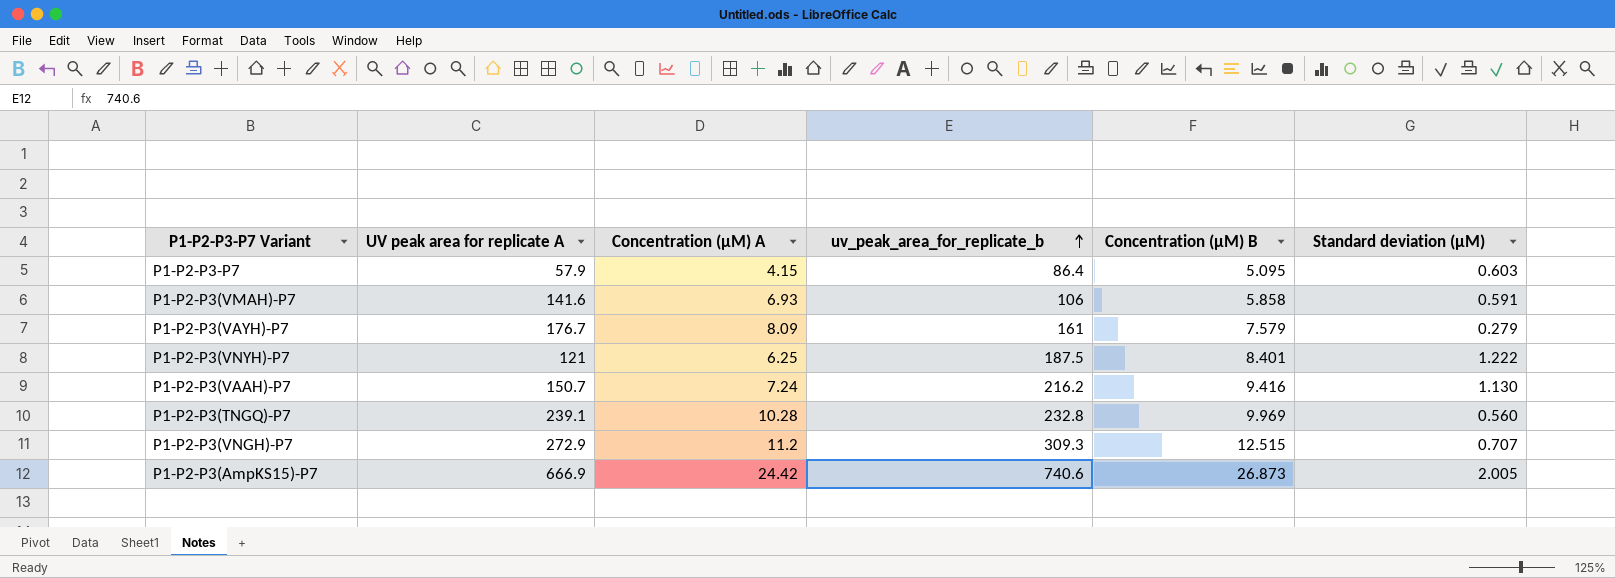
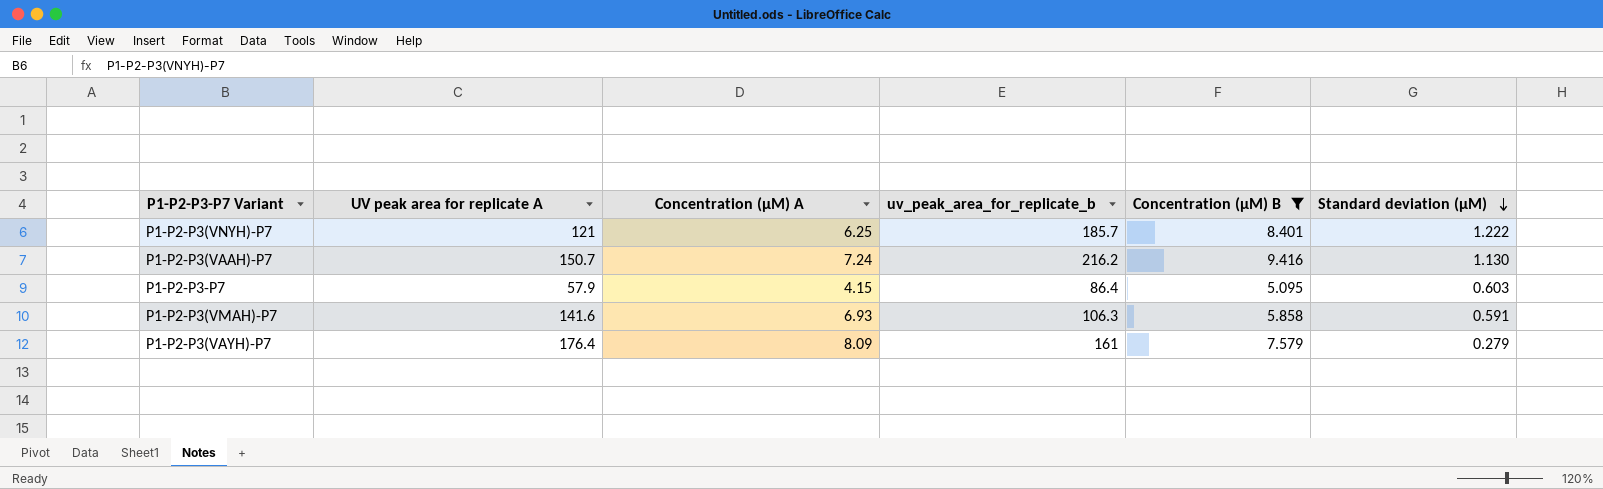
filter: none -> Concentration (µM) B <= 9.416
row order: uv_peak_area_for_replicate_b ascending -> Standard deviation (µM) descending
P1-P2-P3(VNYH)-P7 | uv_peak_area_for_replicate_b: 187.5 -> 185.7
P1-P2-P3(VMAH)-P7 | uv_peak_area_for_replicate_b: 106 -> 106.3
P1-P2-P3(VAYH)-P7 | UV peak area for replicate A: 176.7 -> 176.4

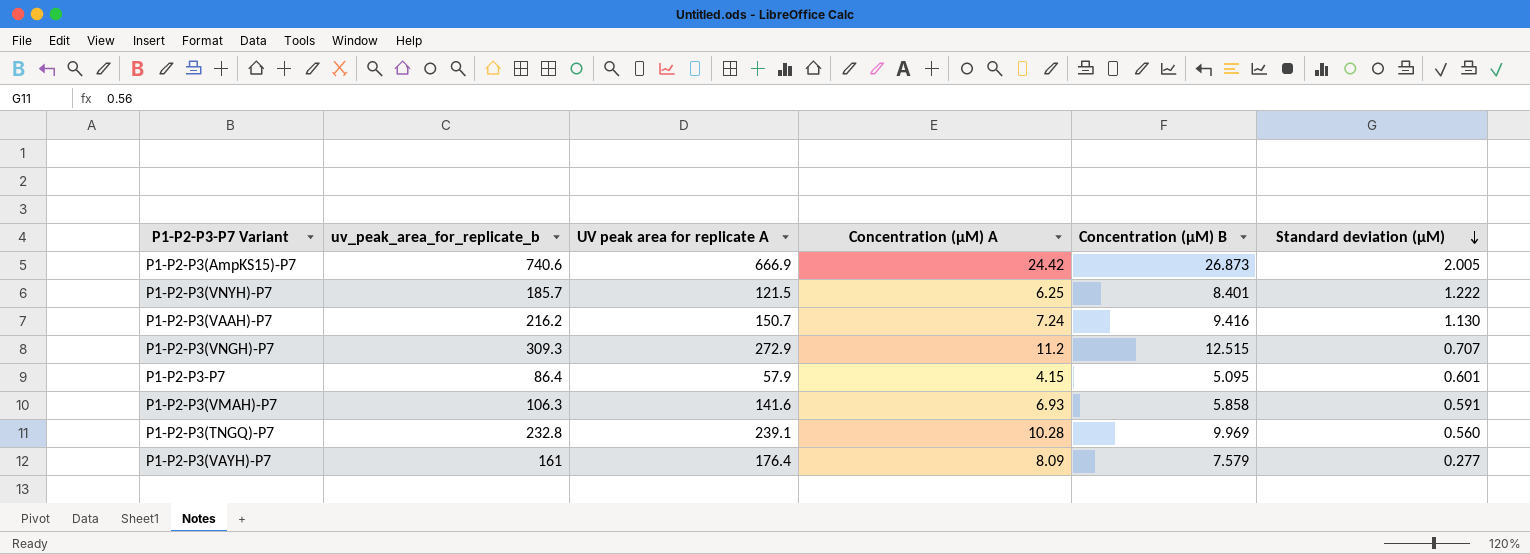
filter: Concentration (µM) B <= 9.416 -> none
column uv_peak_area_for_replicate_b | position: 4 -> 2
P1-P2-P3(VNYH)-P7 | UV peak area for replicate A: 121 -> 121.5
P1-P2-P3-P7 | Standard deviation (µM): 0.603 -> 0.601
P1-P2-P3(VAYH)-P7 | Standard deviation (µM): 0.279 -> 0.277

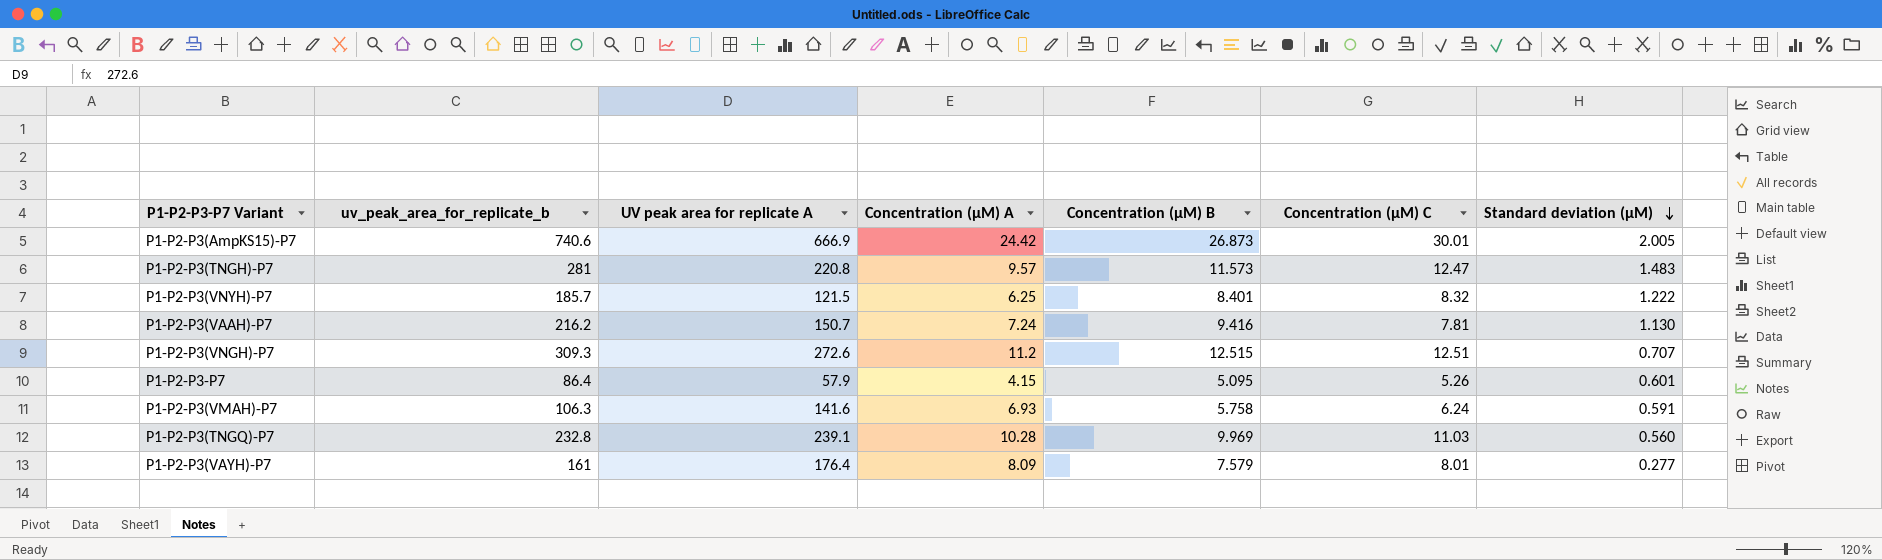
column Concentration (µM) C | position: none -> 6
row P1-P2-P3(TNGH)-P7: none -> 281 | 220.8 | 9.57 | 11.573 | 12.47 | 1.483
P1-P2-P3(VNGH)-P7 | UV peak area for replicate A: 272.9 -> 272.6
P1-P2-P3(VMAH)-P7 | Concentration (µM) B: 5.858 -> 5.758

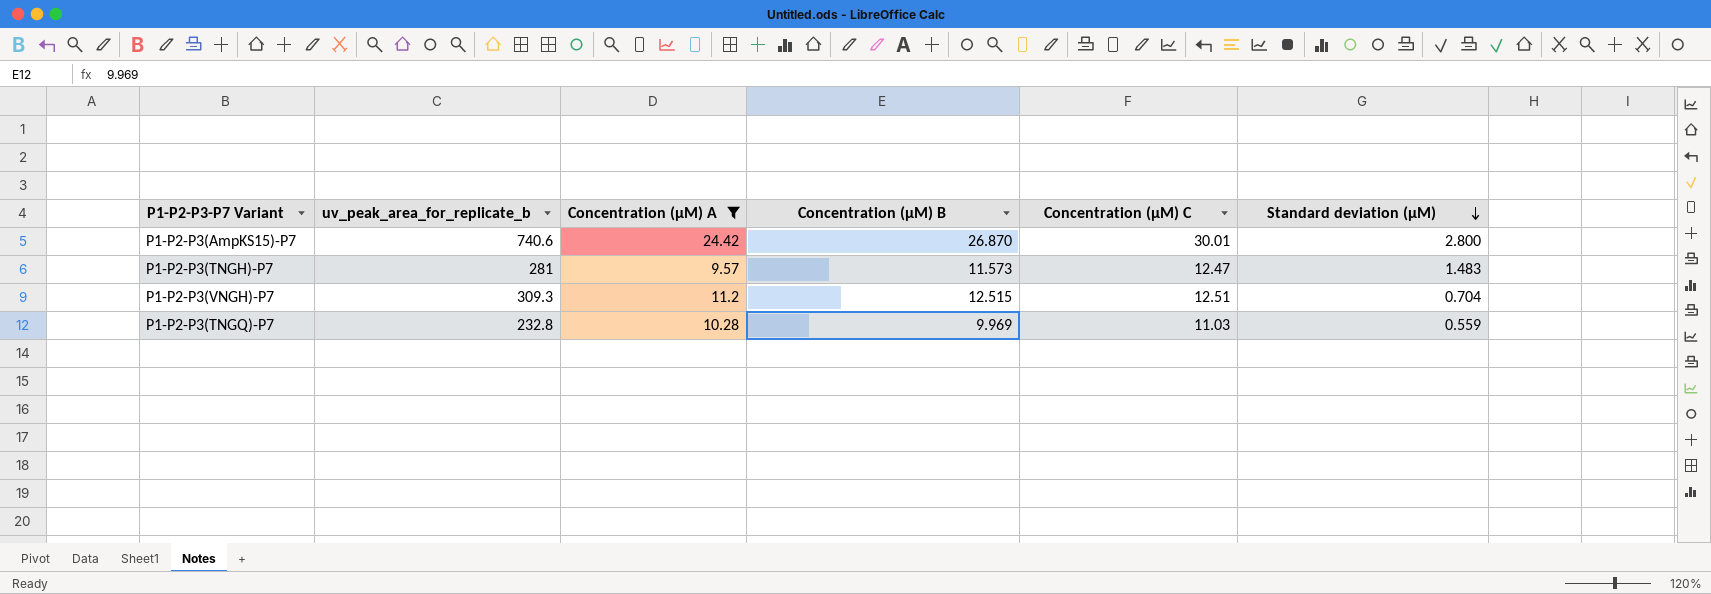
filter: none -> Concentration (µM) A >= 9.57
column UV peak area for replicate A | position: 3 -> none
P1-P2-P3(AmpKS15)-P7 | Concentration (µM) B: 26.873 -> 26.870
P1-P2-P3(AmpKS15)-P7 | Standard deviation (µM): 2.005 -> 2.800
P1-P2-P3(VNGH)-P7 | Standard deviation (µM): 0.707 -> 0.704
P1-P2-P3(TNGQ)-P7 | Standard deviation (µM): 0.560 -> 0.559

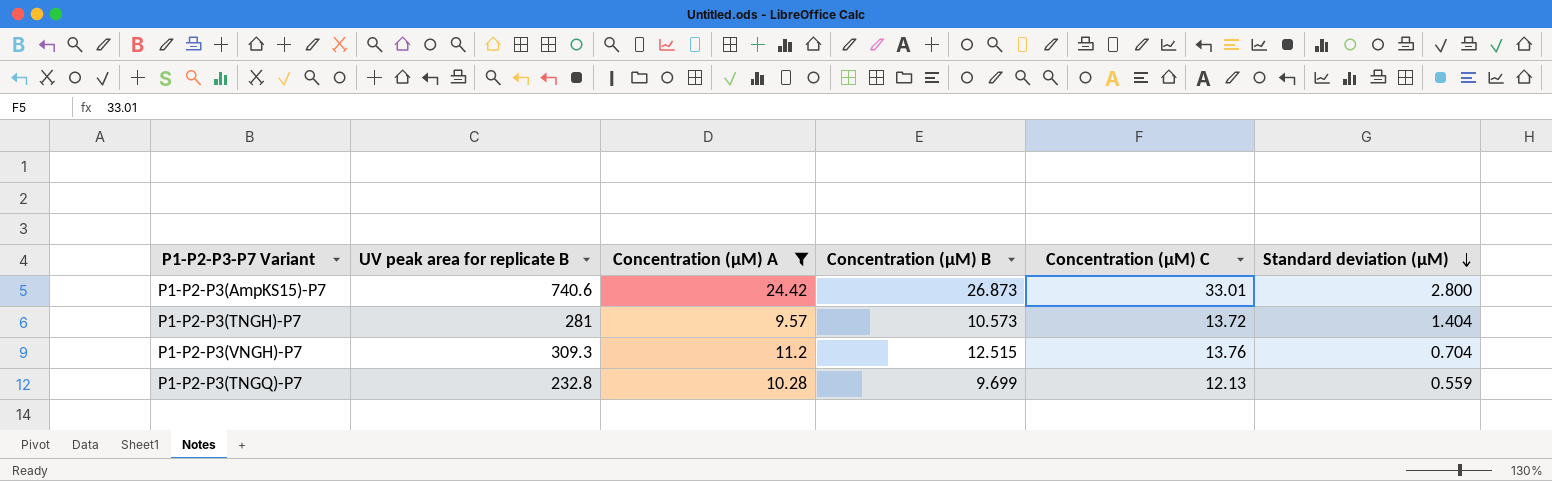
column name: uv_peak_area_for_replicate_b -> UV peak area for replicate B
P1-P2-P3(AmpKS15)-P7 | Concentration (µM) B: 26.870 -> 26.873
P1-P2-P3(AmpKS15)-P7 | Concentration (µM) C: 30.01 -> 33.01
P1-P2-P3(TNGH)-P7 | Concentration (µM) B: 11.573 -> 10.573
P1-P2-P3(TNGH)-P7 | Concentration (µM) C: 12.47 -> 13.72
P1-P2-P3(TNGH)-P7 | Standard deviation (µM): 1.483 -> 1.404
P1-P2-P3(VNGH)-P7 | Concentration (µM) C: 12.51 -> 13.76
P1-P2-P3(TNGQ)-P7 | Concentration (µM) B: 9.969 -> 9.699
P1-P2-P3(TNGQ)-P7 | Concentration (µM) C: 11.03 -> 12.13

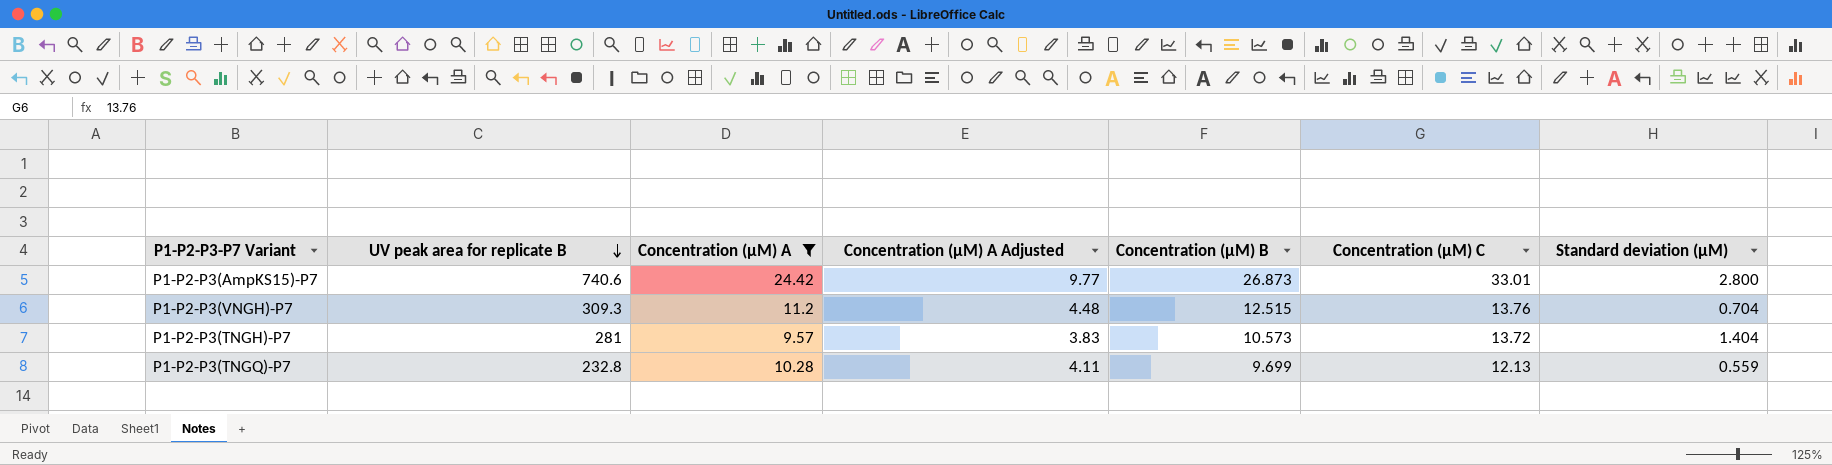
row order: Standard deviation (µM) descending -> UV peak area for replicate B descending
column Concentration (µM) A Adjusted | formula: none -> [Concentration (µM) A] * 0.4

